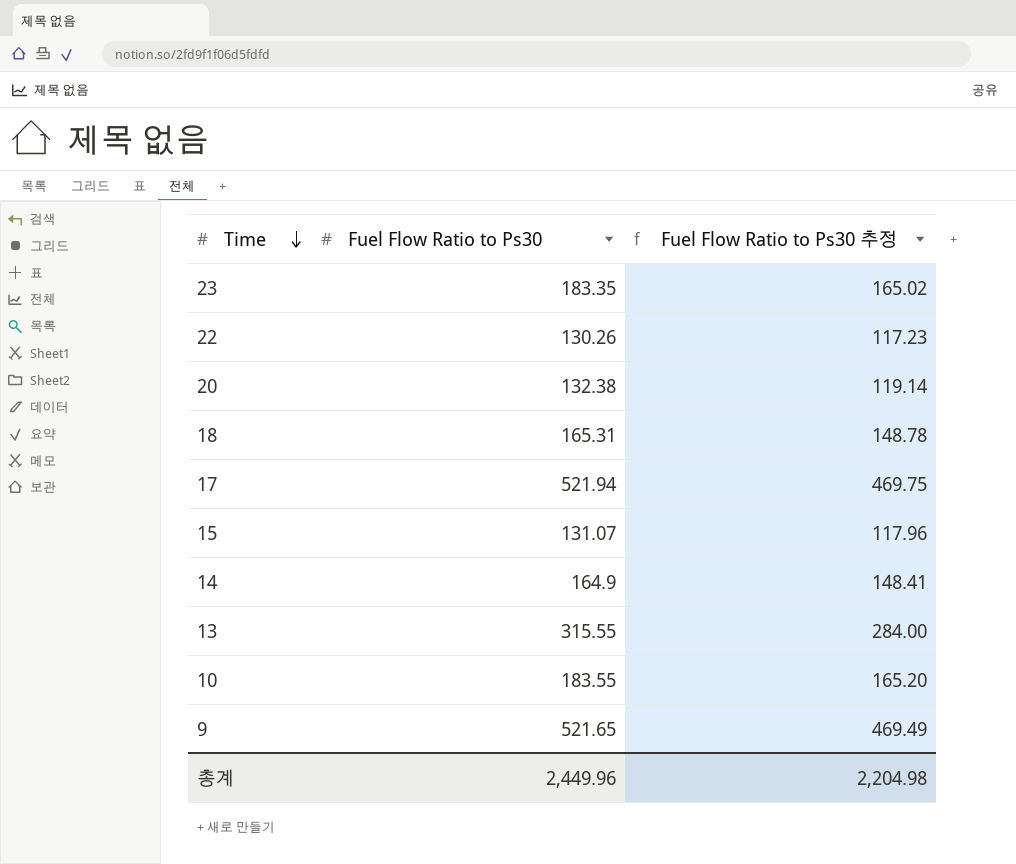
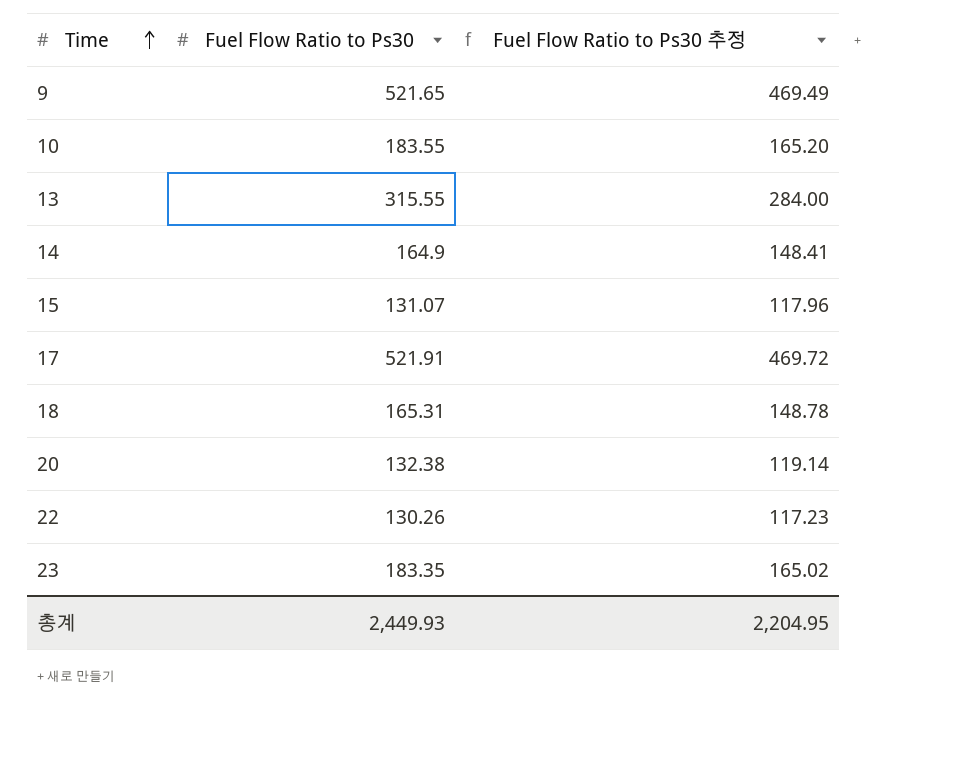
row order: Time descending -> Time ascending
17 | Fuel Flow Ratio to Ps30: 521.94 -> 521.91
17 | Fuel Flow Ratio to Ps30 추정: 469.75 -> 469.72
총계 | Fuel Flow Ratio to Ps30: 2,449.96 -> 2,449.93
총계 | Fuel Flow Ratio to Ps30 추정: 2,204.98 -> 2,204.95

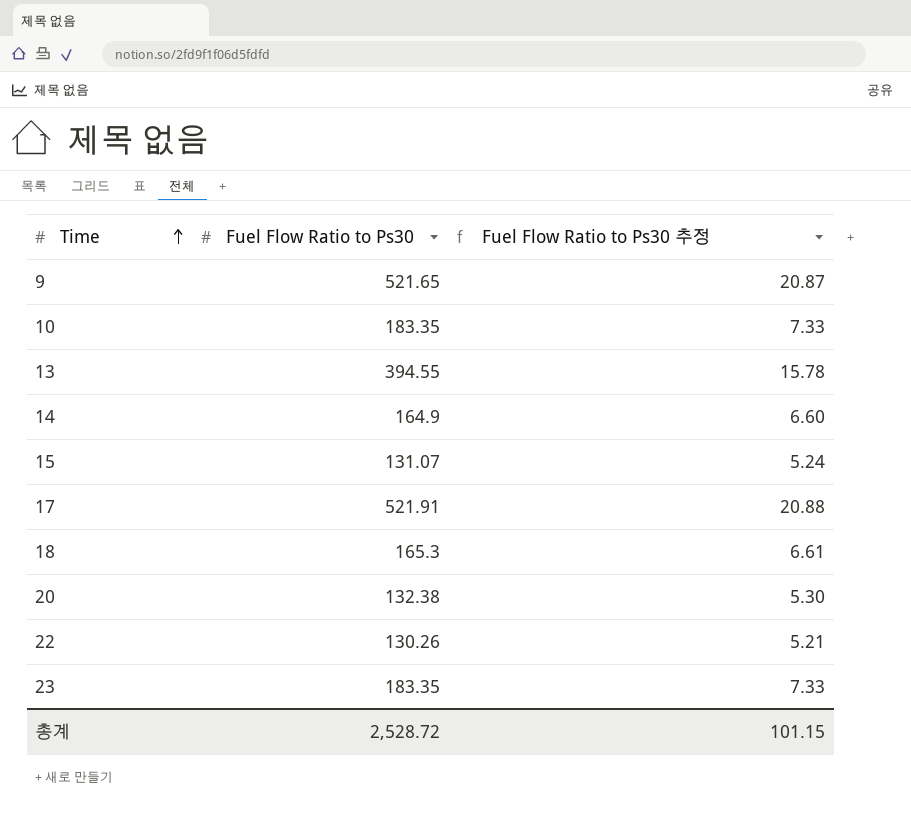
column Fuel Flow Ratio to Ps30 추정 | formula: [Fuel Flow Ratio to Ps30] * 0.9 -> [Fuel Flow Ratio to Ps30] * 0.04
10 | Fuel Flow Ratio to Ps30: 183.55 -> 183.35
13 | Fuel Flow Ratio to Ps30: 315.55 -> 394.55
18 | Fuel Flow Ratio to Ps30: 165.31 -> 165.3
총계 | Fuel Flow Ratio to Ps30: 2,449.93 -> 2,528.72
총계 | Fuel Flow Ratio to Ps30 추정: 2,204.95 -> 101.15

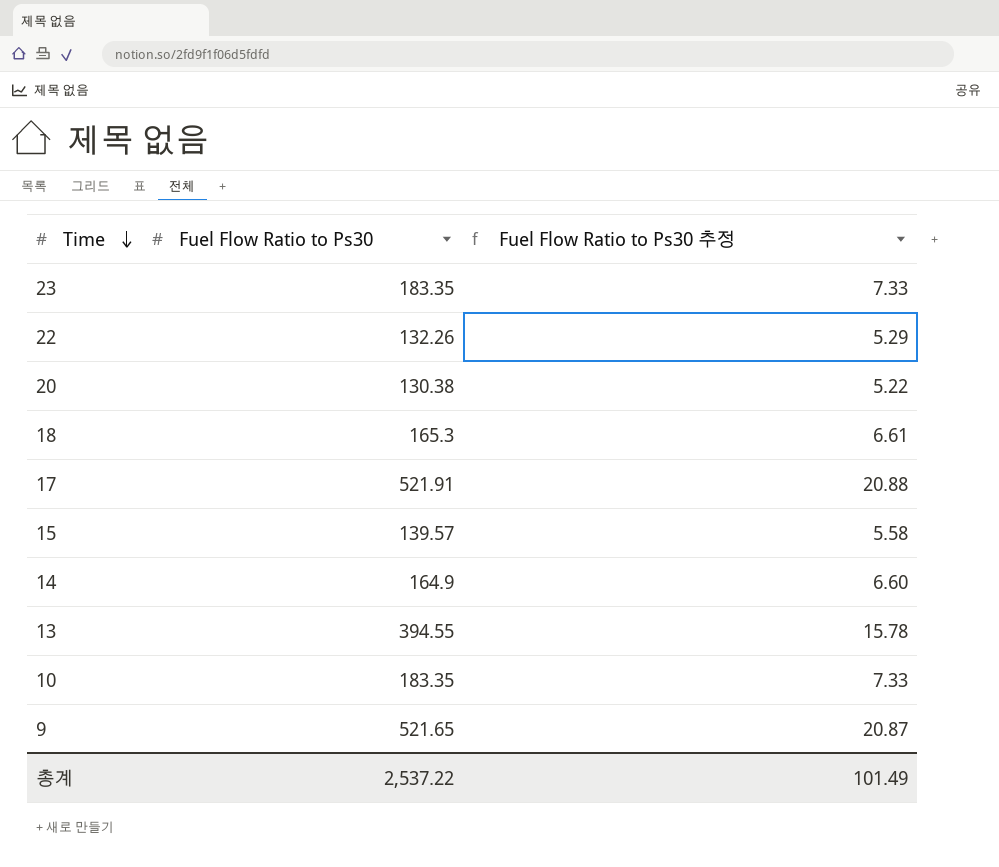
row order: Time ascending -> Time descending
22 | Fuel Flow Ratio to Ps30: 130.26 -> 132.26
22 | Fuel Flow Ratio to Ps30 추정: 5.21 -> 5.29
20 | Fuel Flow Ratio to Ps30: 132.38 -> 130.38
20 | Fuel Flow Ratio to Ps30 추정: 5.30 -> 5.22
15 | Fuel Flow Ratio to Ps30: 131.07 -> 139.57
15 | Fuel Flow Ratio to Ps30 추정: 5.24 -> 5.58
총계 | Fuel Flow Ratio to Ps30: 2,528.72 -> 2,537.22
총계 | Fuel Flow Ratio to Ps30 추정: 101.15 -> 101.49

